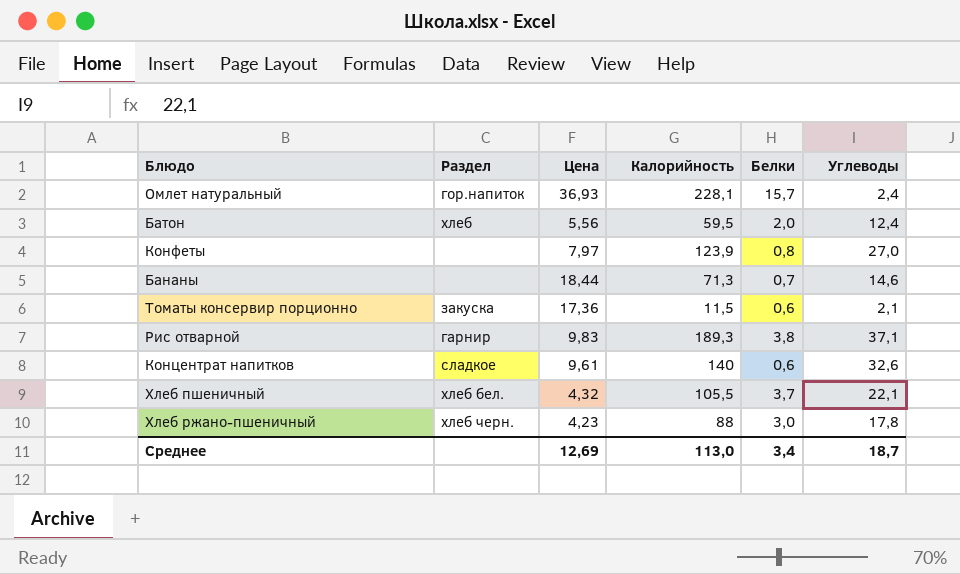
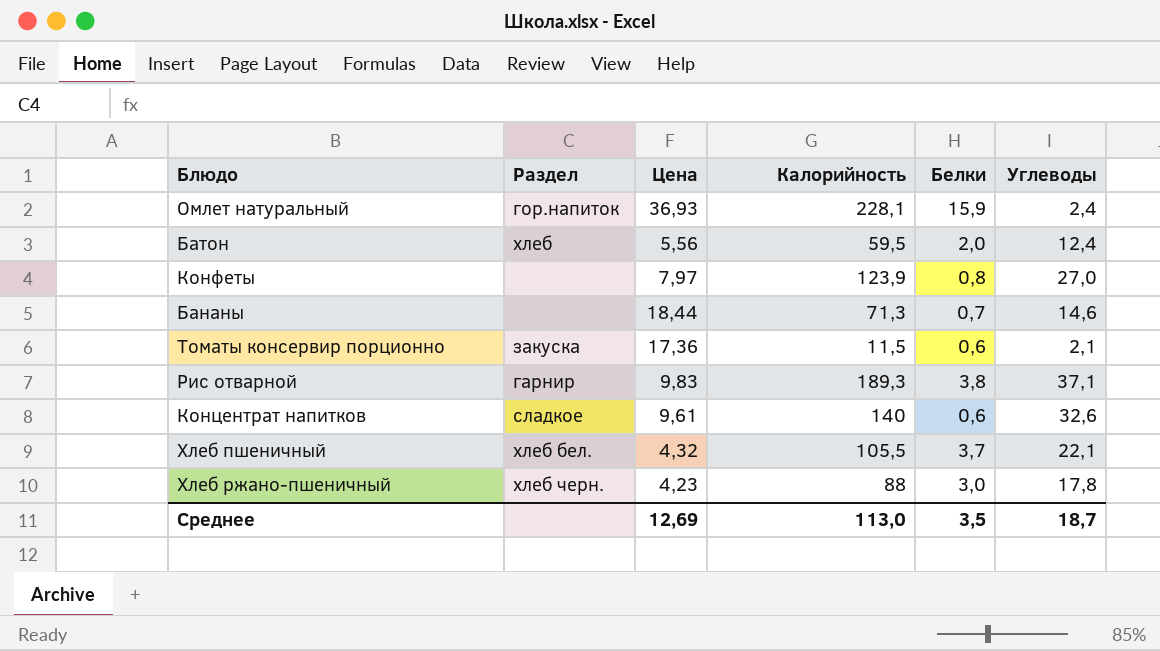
Омлет натуральный | Белки: 15,7 -> 15,9
Среднее | Белки: 3,4 -> 3,5

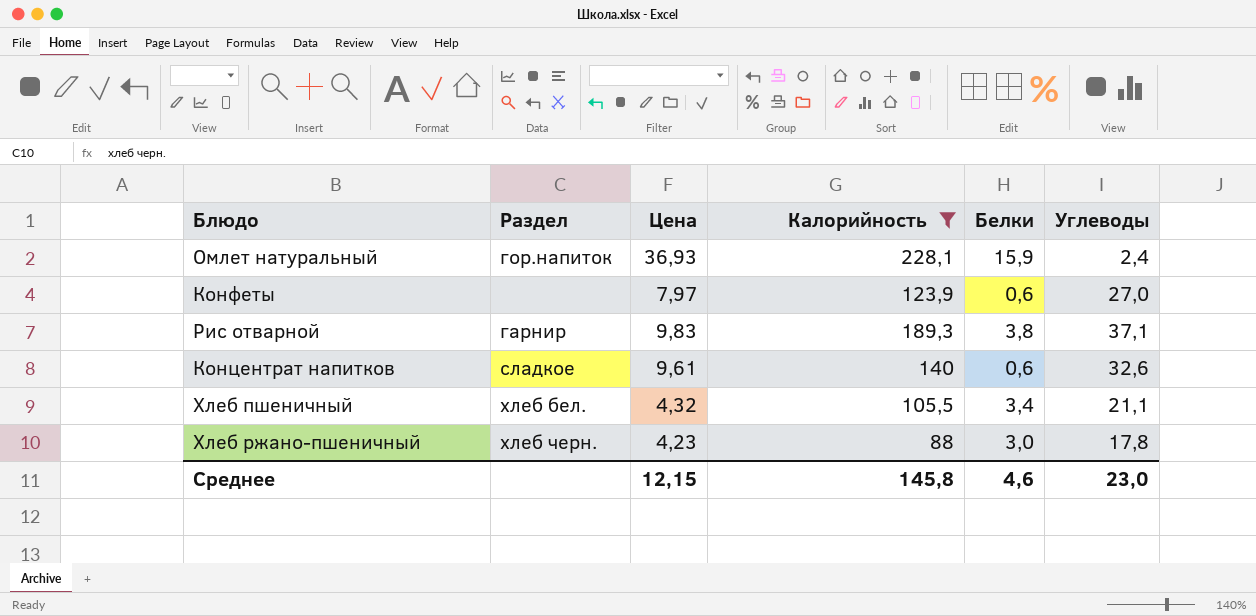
filter: none -> Калорийность >= 88
Конфеты | Белки: 0,8 -> 0,6
Хлеб пшеничный | Белки: 3,7 -> 3,4
Хлеб пшеничный | Углеводы: 22,1 -> 21,1
Среднее | Цена: 12,69 -> 12,15
Среднее | Калорийность: 113,0 -> 145,8
Среднее | Белки: 3,5 -> 4,6
Среднее | Углеводы: 18,7 -> 23,0

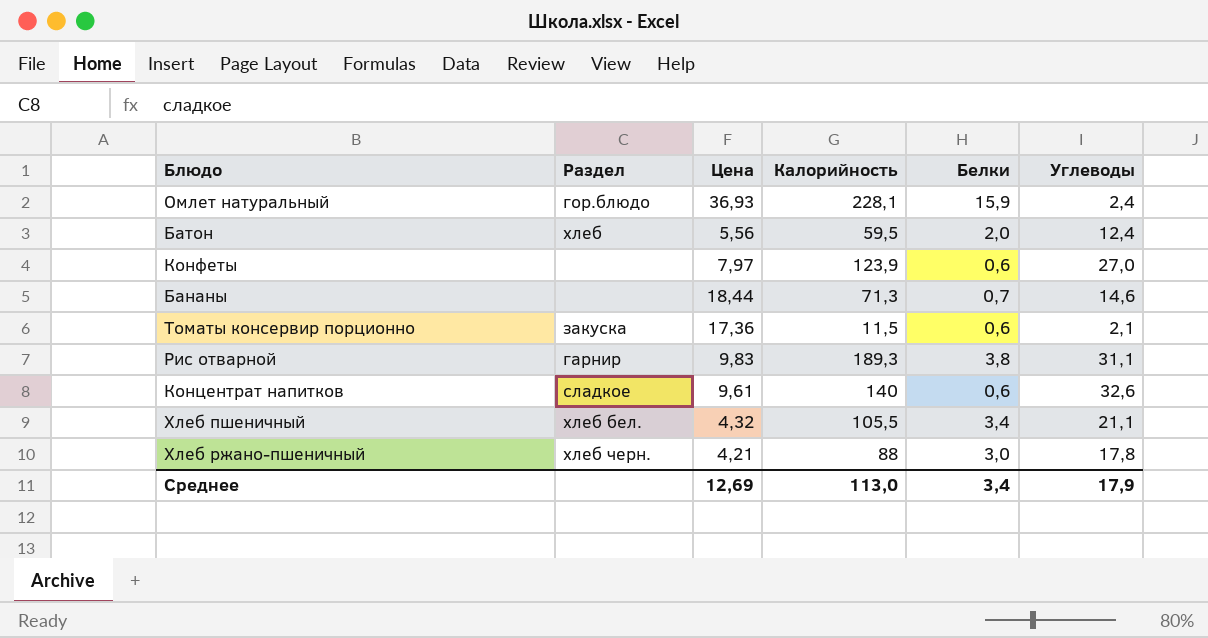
filter: Калорийность >= 88 -> none
Омлет натуральный | Раздел: гор.напиток -> гор.блюдо
Рис отварной | Углеводы: 37,1 -> 31,1
Хлеб ржано-пшеничный | Цена: 4,23 -> 4,21
Среднее | Цена: 12,15 -> 12,69
Среднее | Калорийность: 145,8 -> 113,0
Среднее | Белки: 4,6 -> 3,4
Среднее | Углеводы: 23,0 -> 17,9

